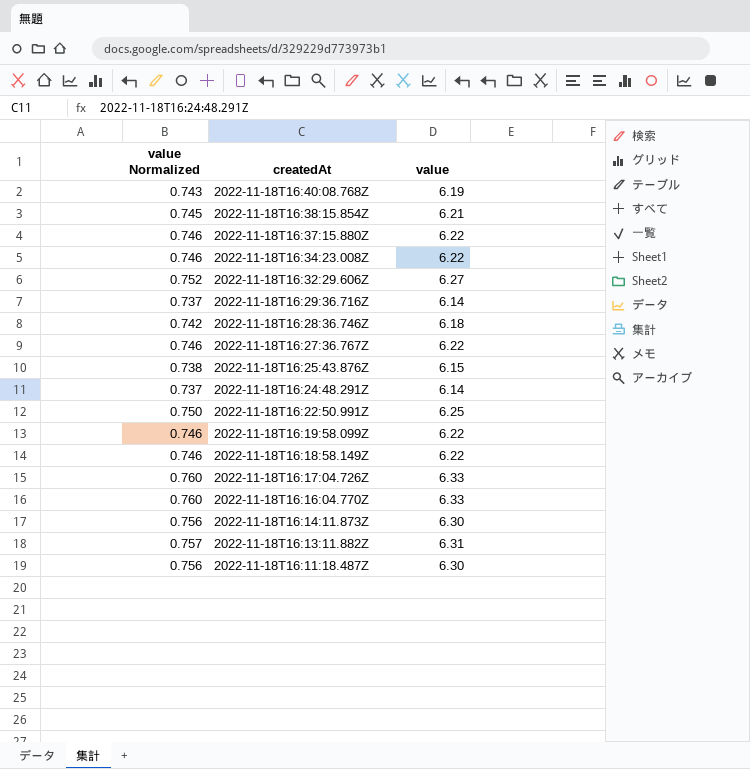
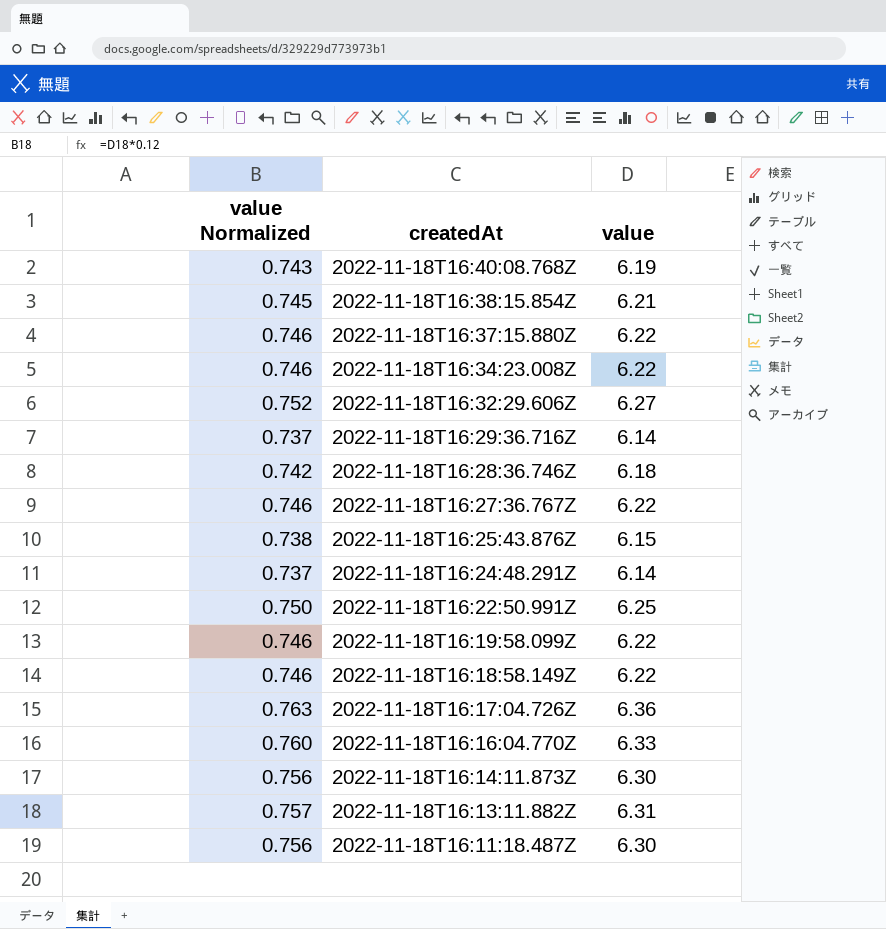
2022-11-18T16:17:04.726Z | value Normalized: 0.760 -> 0.763
2022-11-18T16:17:04.726Z | value: 6.33 -> 6.36

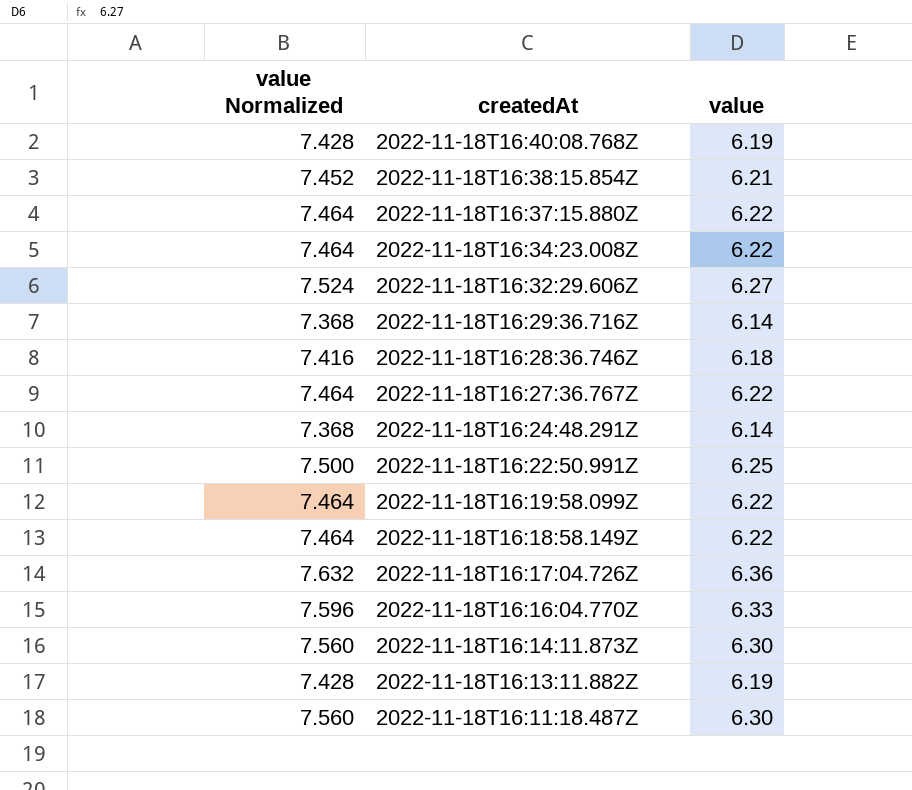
column value Normalized | formula: [value] * 0.12 -> [value] * 1.2
row 2022-11-18T16:25:43.876Z: 0.738 | 6.15 -> none
2022-11-18T16:13:11.882Z | value: 6.31 -> 6.19

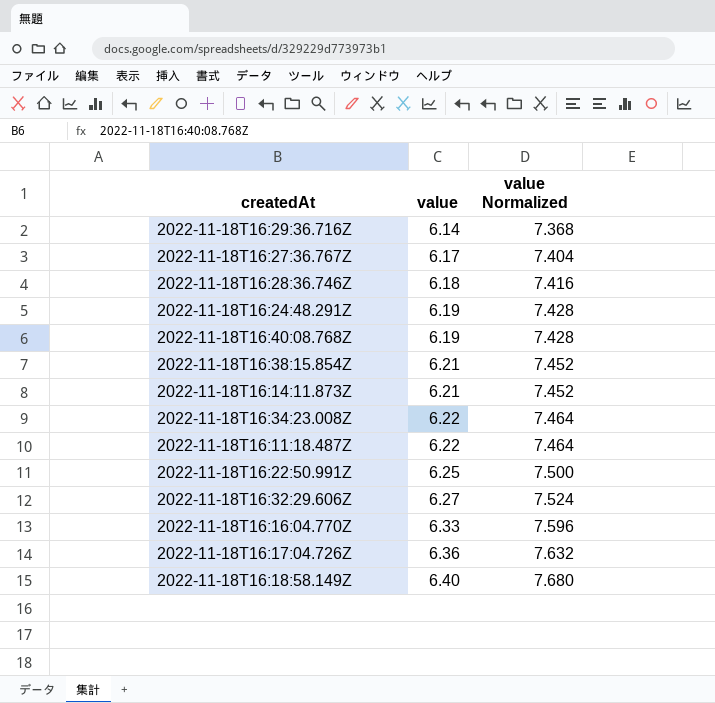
row order: createdAt descending -> value ascending
column value Normalized | position: 1 -> 3
row 2022-11-18T16:37:15.880Z: 7.464 | 6.22 -> none
row 2022-11-18T16:19:58.099Z: 7.464 | 6.22 -> none
row 2022-11-18T16:13:11.882Z: 7.428 | 6.19 -> none
2022-11-18T16:27:36.767Z | value: 6.22 -> 6.17
2022-11-18T16:27:36.767Z | value Normalized: 7.464 -> 7.404
2022-11-18T16:24:48.291Z | value: 6.14 -> 6.19
2022-11-18T16:24:48.291Z | value Normalized: 7.368 -> 7.428
2022-11-18T16:14:11.873Z | value: 6.30 -> 6.21
2022-11-18T16:14:11.873Z | value Normalized: 7.560 -> 7.452
2022-11-18T16:11:18.487Z | value: 6.30 -> 6.22
2022-11-18T16:11:18.487Z | value Normalized: 7.560 -> 7.464
2022-11-18T16:18:58.149Z | value: 6.22 -> 6.40
2022-11-18T16:18:58.149Z | value Normalized: 7.464 -> 7.680

